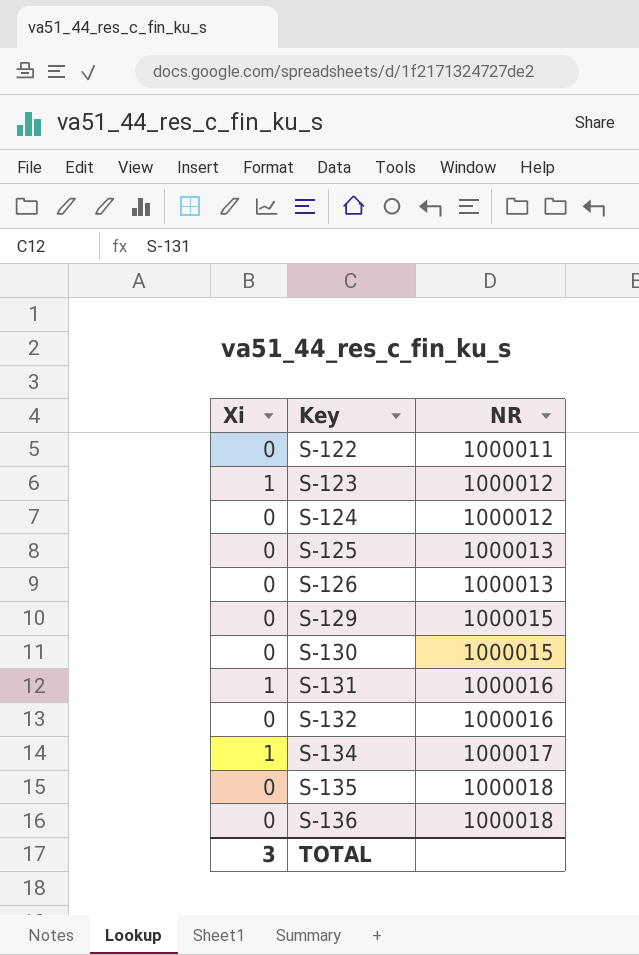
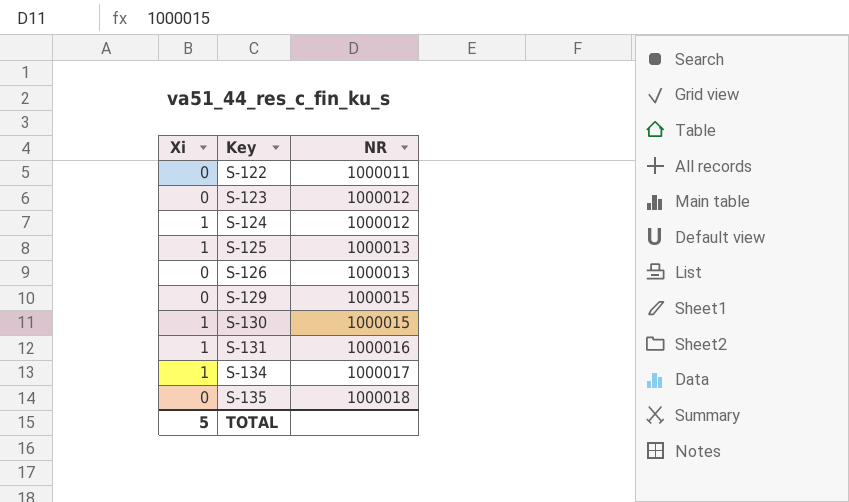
row S-132: 0 | 1000016 -> none
row S-136: 0 | 1000018 -> none
S-123 | Xi: 1 -> 0
S-124 | Xi: 0 -> 1
S-125 | Xi: 0 -> 1
S-130 | Xi: 0 -> 1
TOTAL | Xi: 3 -> 5

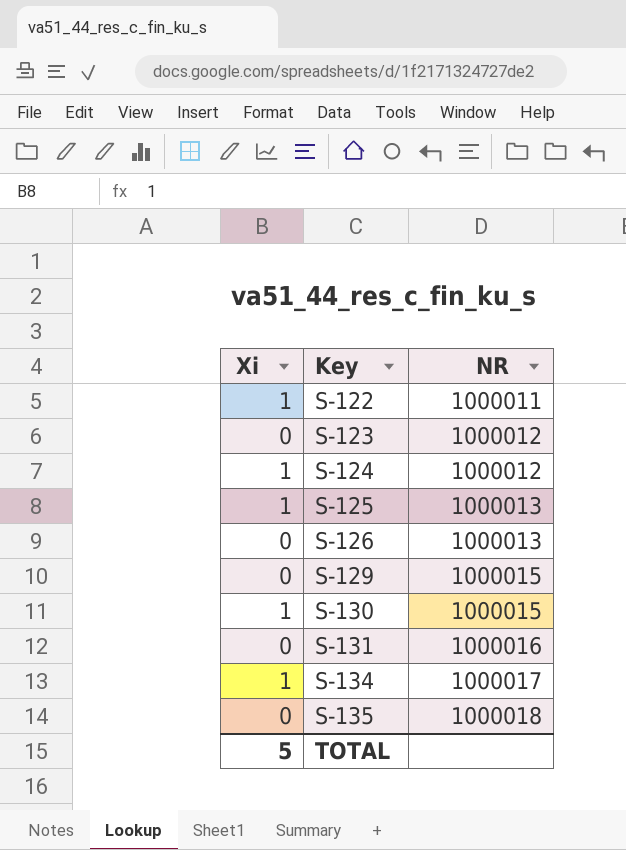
S-122 | Xi: 0 -> 1
S-131 | Xi: 1 -> 0

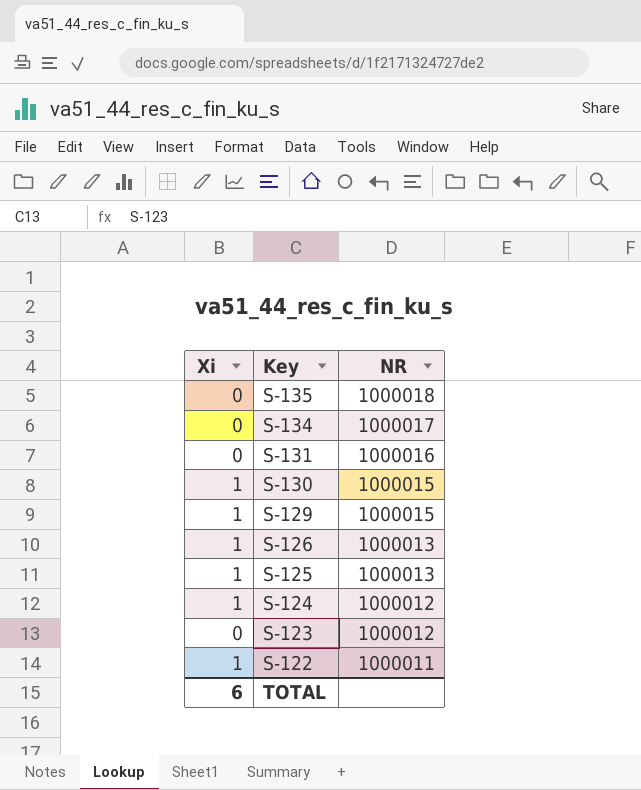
row order: Key ascending -> Key descending
S-134 | Xi: 1 -> 0
S-129 | Xi: 0 -> 1
S-126 | Xi: 0 -> 1
TOTAL | Xi: 5 -> 6

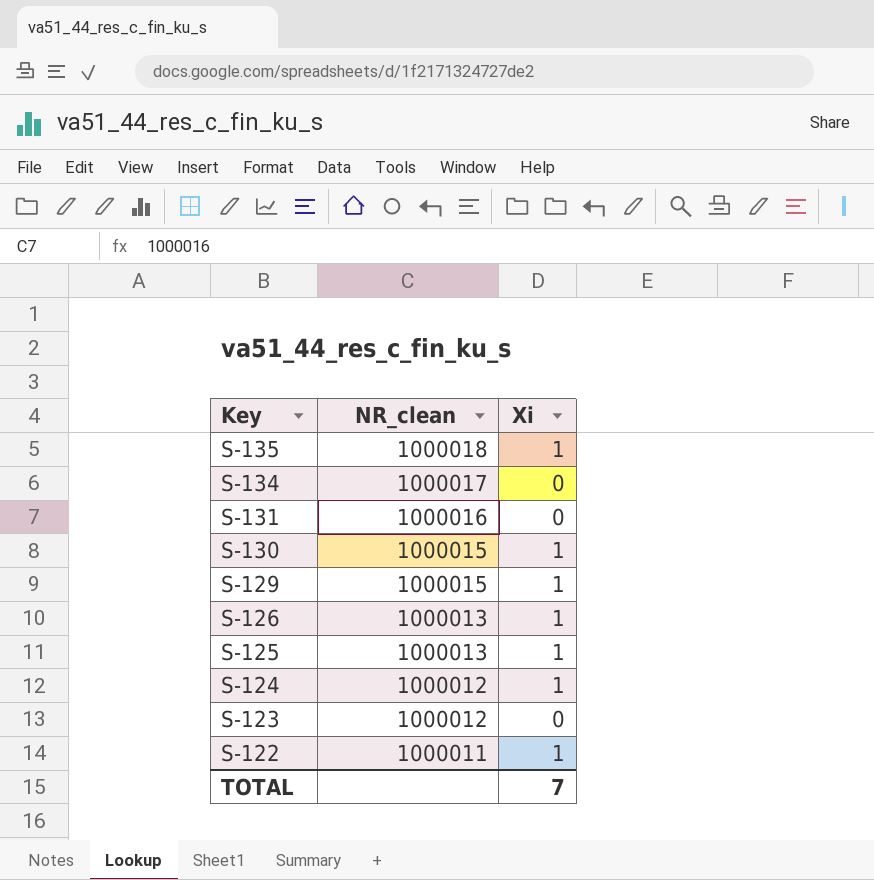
column name: NR -> NR_clean
column Xi | position: 1 -> 3
S-135 | Xi: 0 -> 1
TOTAL | Xi: 6 -> 7

